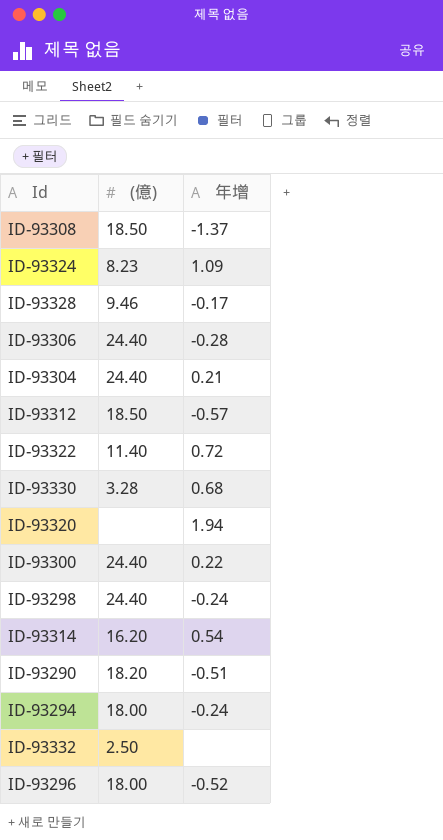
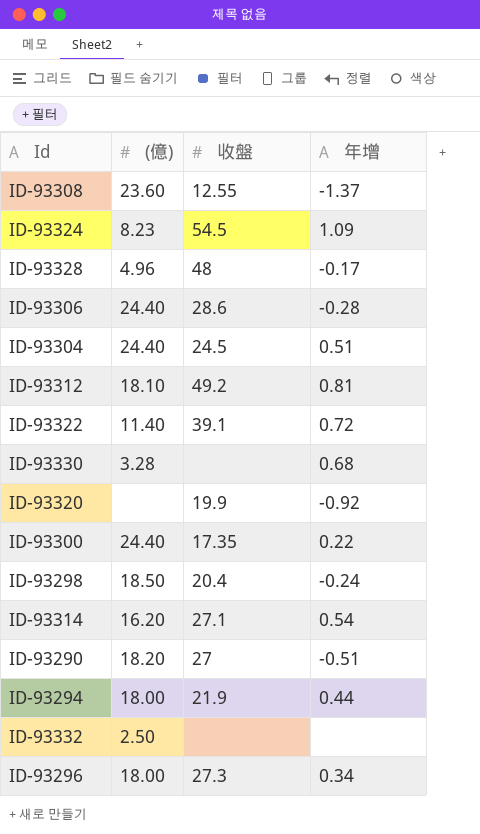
column 收盤 | position: none -> 3
ID-93308 | (億): 18.50 -> 23.60
ID-93328 | (億): 9.46 -> 4.96
ID-93304 | 年增: 0.21 -> 0.51
ID-93312 | (億): 18.50 -> 18.10
ID-93312 | 年增: -0.57 -> 0.81
ID-93320 | 年增: 1.94 -> -0.92
ID-93298 | (億): 24.40 -> 18.50
ID-93294 | 年增: -0.24 -> 0.44
ID-93296 | 年增: -0.52 -> 0.34

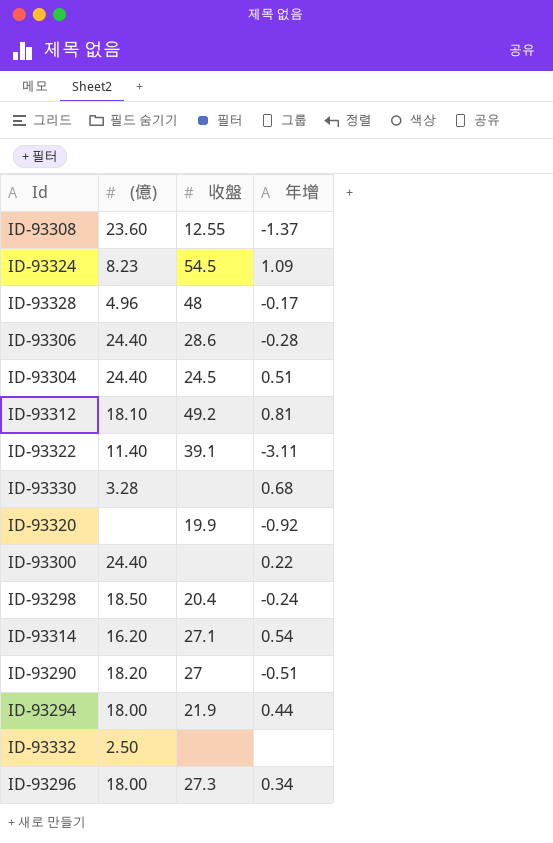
ID-93322 | 年增: 0.72 -> -3.11
ID-93300 | 收盤: 17.35 -> none

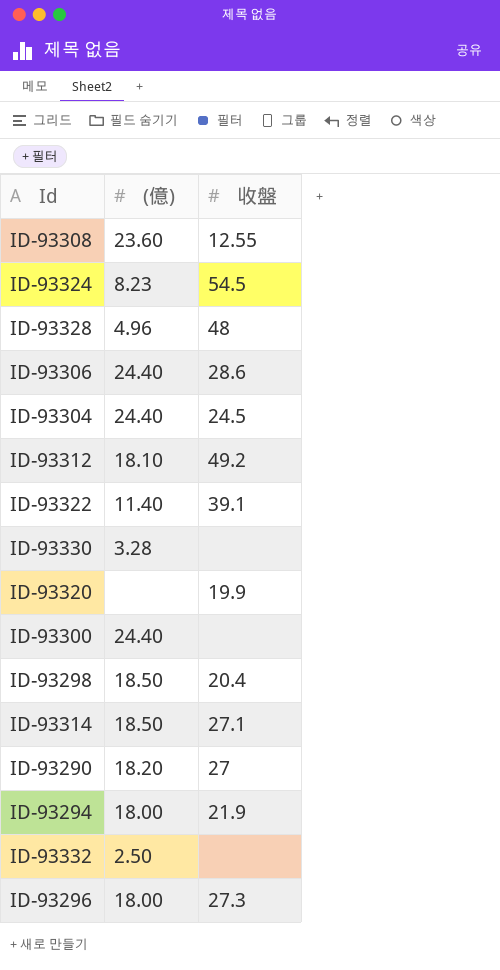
column 年增 | position: 4 -> none
ID-93314 | (億): 16.20 -> 18.50

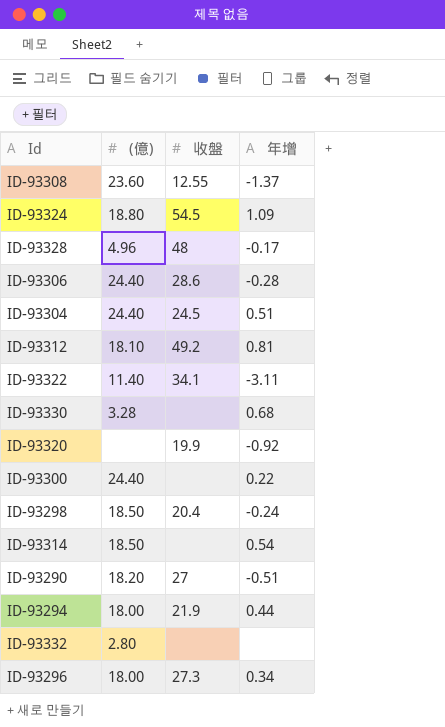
column 年增 | position: none -> 4
ID-93324 | (億): 8.23 -> 18.80
ID-93322 | 收盤: 39.1 -> 34.1
ID-93314 | 收盤: 27.1 -> none
ID-93332 | (億): 2.50 -> 2.80

